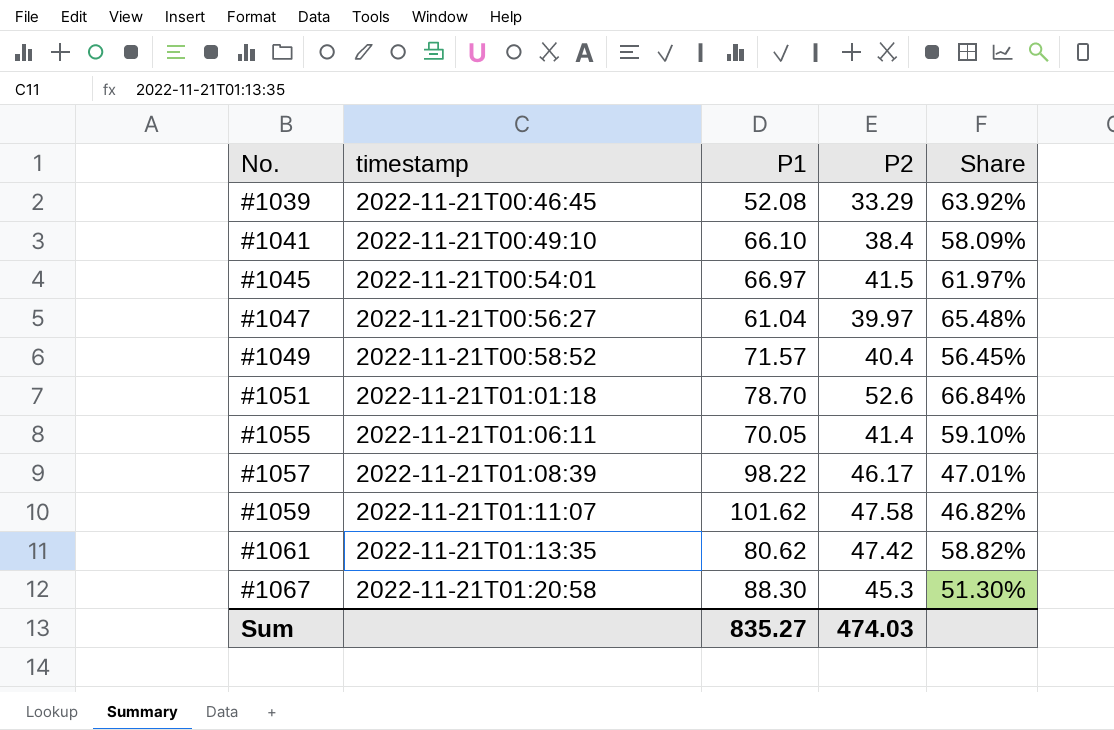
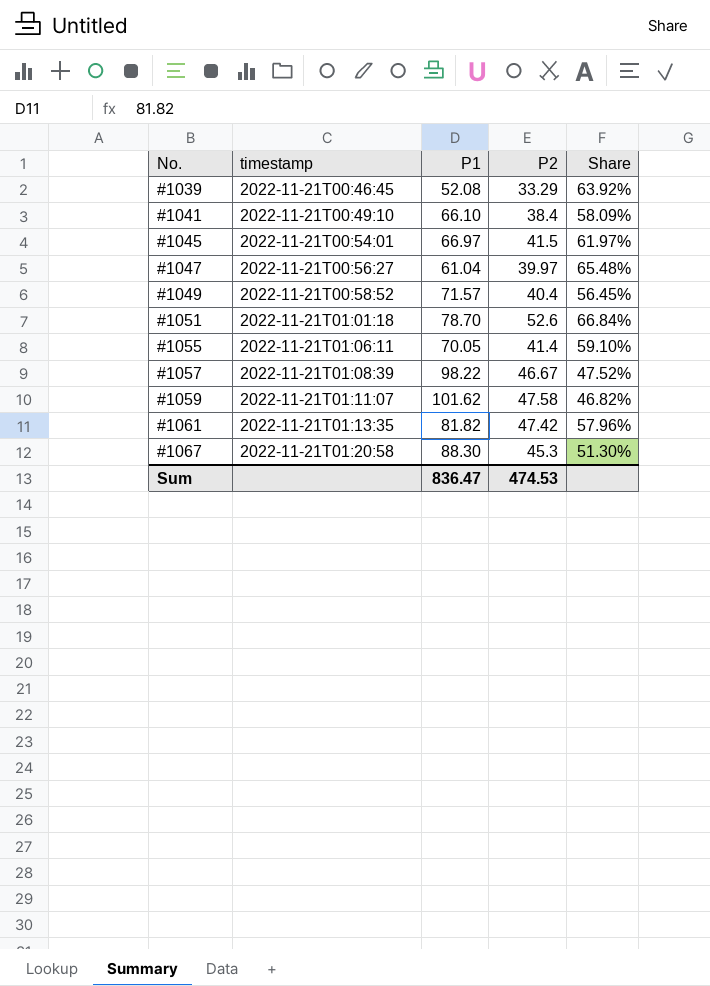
#1057 | P2: 46.17 -> 46.67
#1057 | Share: 47.01% -> 47.52%
#1061 | P1: 80.62 -> 81.82
#1061 | Share: 58.82% -> 57.96%
Sum | P1: 835.27 -> 836.47
Sum | P2: 474.03 -> 474.53

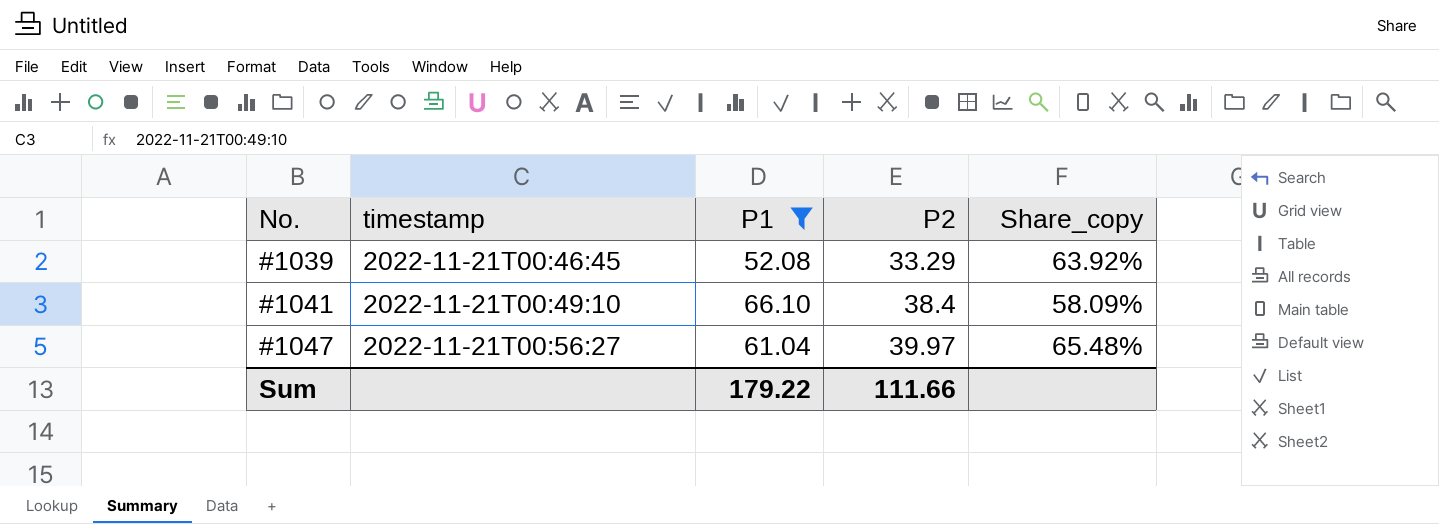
filter: none -> P1 <= 66.10
column name: Share -> Share_copy
Sum | P1: 836.47 -> 179.22
Sum | P2: 474.53 -> 111.66

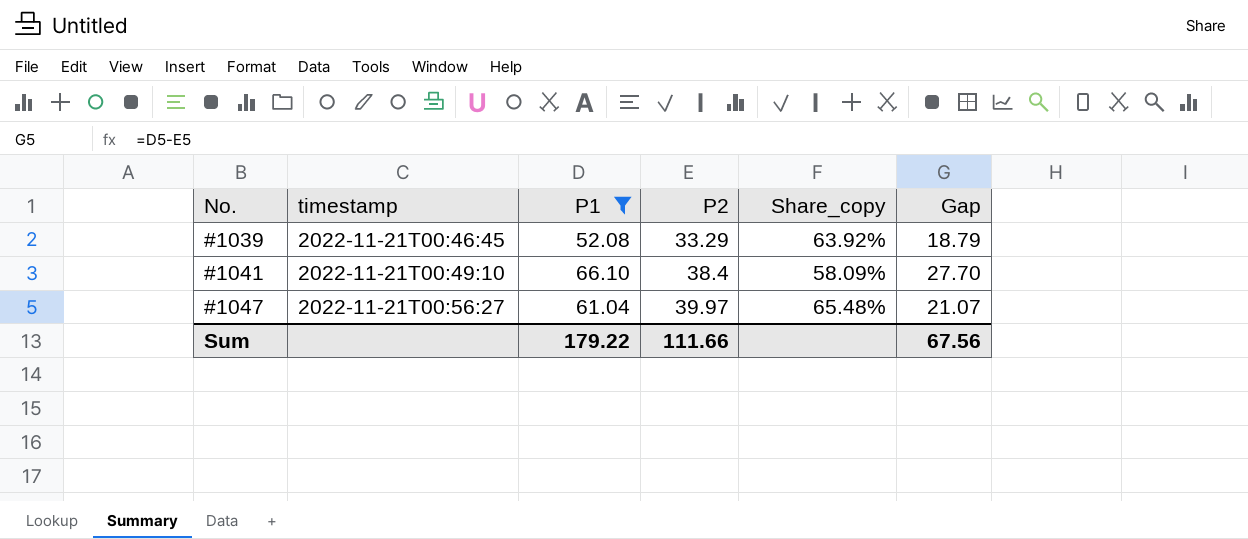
column Gap | formula: none -> [P1] - [P2]

